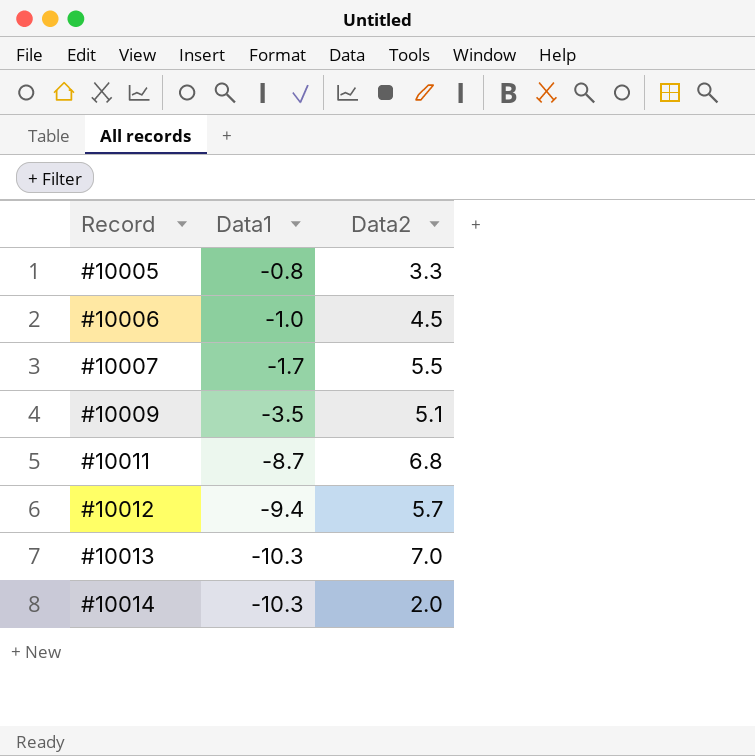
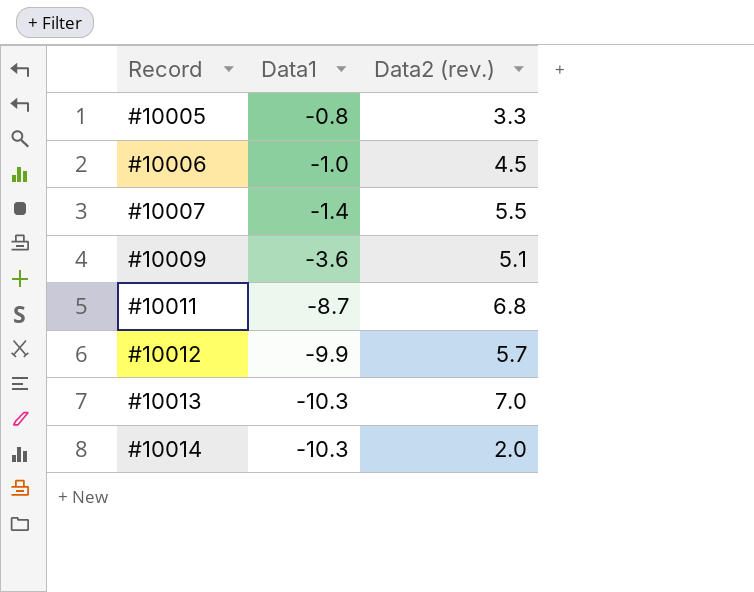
column name: Data2 -> Data2 (rev.)
#10007 | Data1: -1.7 -> -1.4
#10009 | Data1: -3.5 -> -3.6
#10012 | Data1: -9.4 -> -9.9

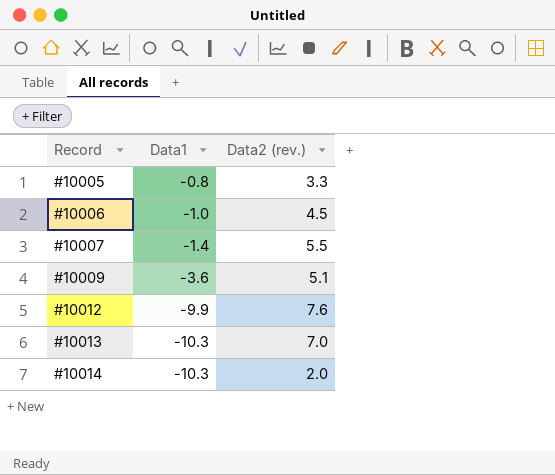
row #10011: -8.7 | 6.8 -> none
#10012 | Data2 (rev.): 5.7 -> 7.6

